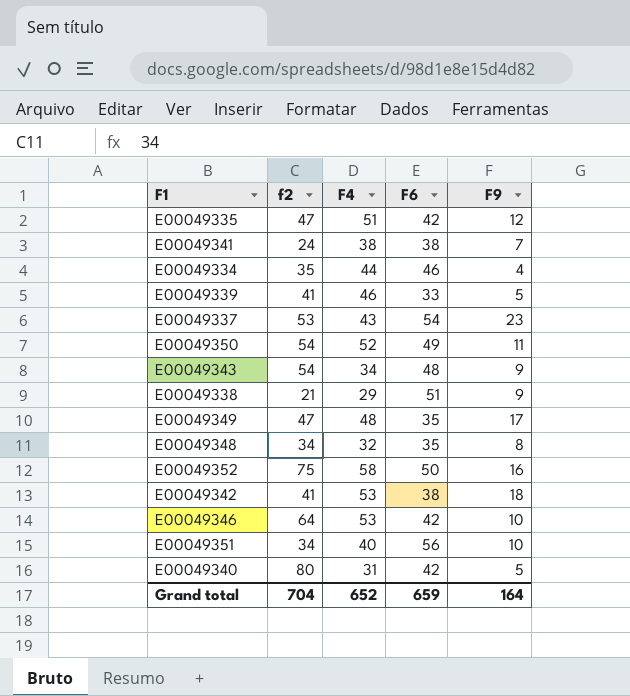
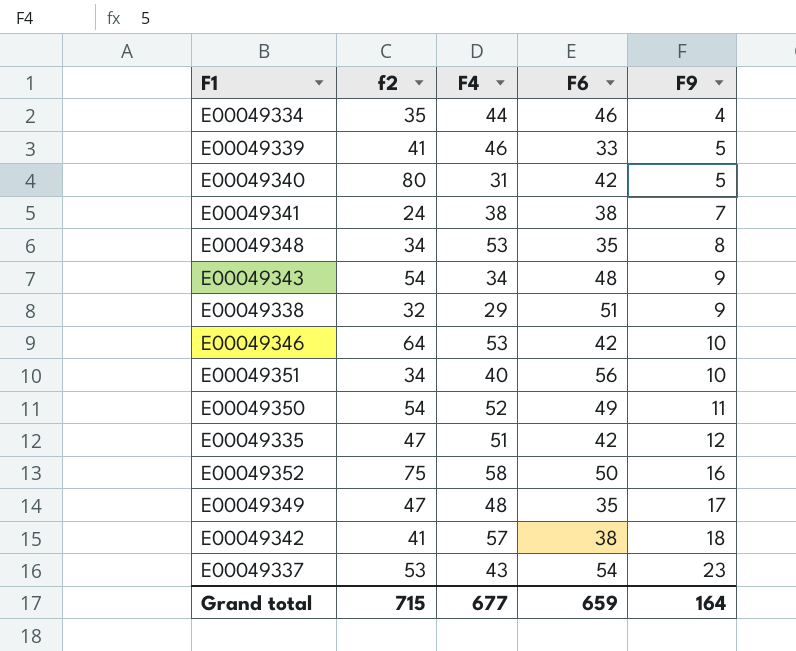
row order: none -> F9 ascending
E00049348 | F4: 32 -> 53
E00049338 | f2: 21 -> 32
E00049342 | F4: 53 -> 57
Grand total | f2: 704 -> 715
Grand total | F4: 652 -> 677

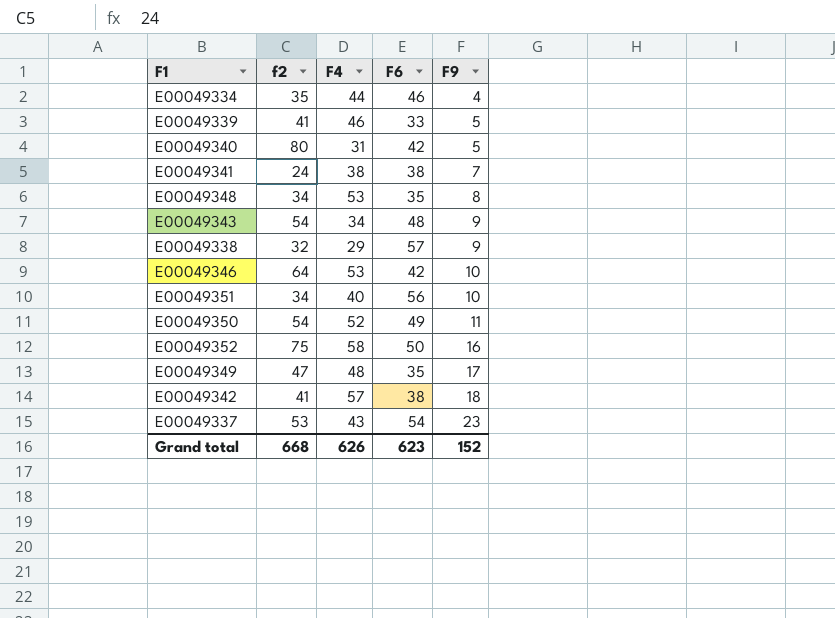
row E00049335: 47 | 51 | 42 | 12 -> none
E00049338 | F6: 51 -> 57
Grand total | f2: 715 -> 668
Grand total | F4: 677 -> 626
Grand total | F6: 659 -> 623
Grand total | F9: 164 -> 152

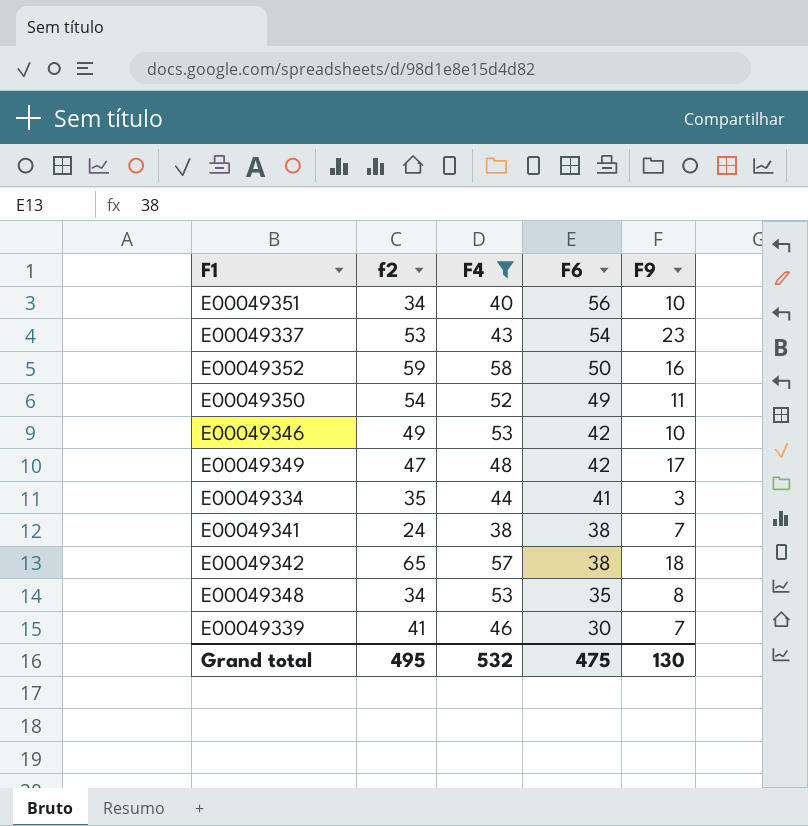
filter: none -> F4 >= 38
row order: F9 ascending -> F6 descending
E00049352 | f2: 75 -> 59
E00049346 | f2: 64 -> 49
E00049349 | F6: 35 -> 42
E00049334 | F6: 46 -> 41
E00049334 | F9: 4 -> 3
E00049342 | f2: 41 -> 65
E00049339 | F6: 33 -> 30
E00049339 | F9: 5 -> 7
Grand total | f2: 668 -> 495
Grand total | F4: 626 -> 532
Grand total | F6: 623 -> 475
Grand total | F9: 152 -> 130

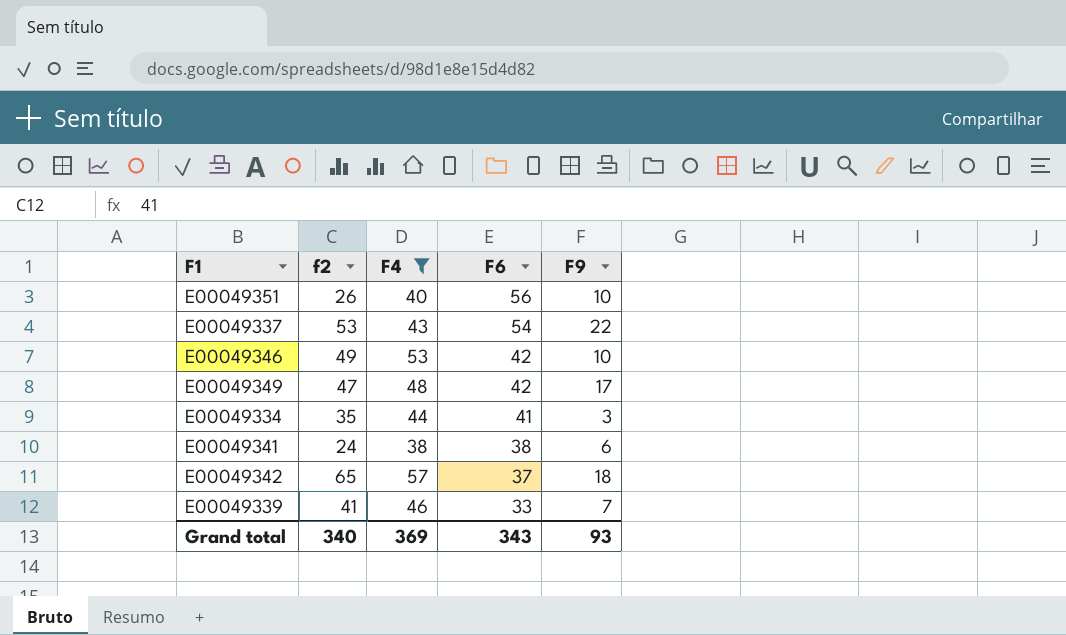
row E00049352: 59 | 58 | 50 | 16 -> none
row E00049350: 54 | 52 | 49 | 11 -> none
row E00049348: 34 | 53 | 35 | 8 -> none
E00049351 | f2: 34 -> 26
E00049337 | F9: 23 -> 22
E00049341 | F9: 7 -> 6
E00049342 | F6: 38 -> 37
E00049339 | F6: 30 -> 33
Grand total | f2: 495 -> 340
Grand total | F4: 532 -> 369
Grand total | F6: 475 -> 343
Grand total | F9: 130 -> 93

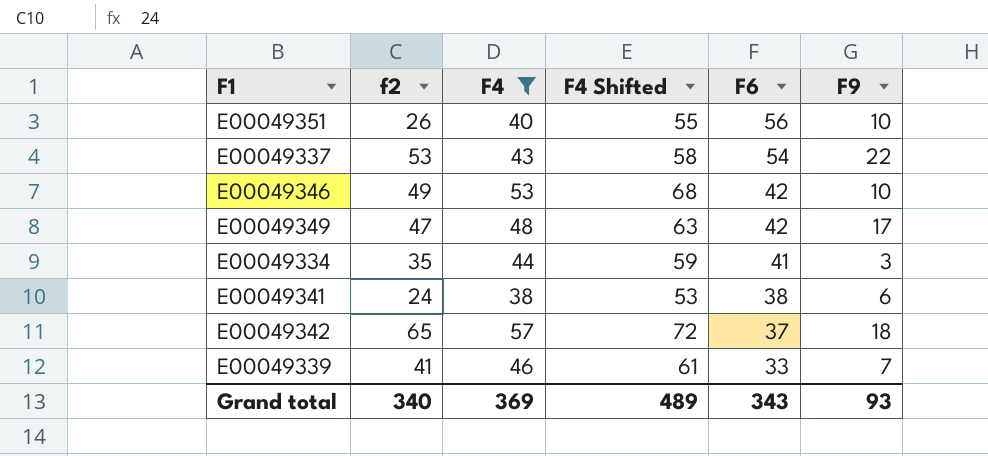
column F4 Shifted | formula: none -> [F4] + 15

